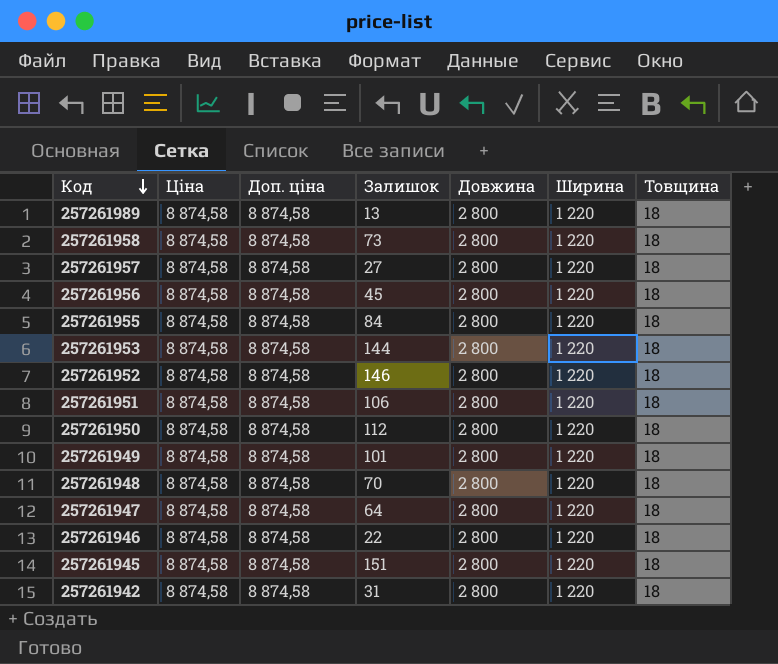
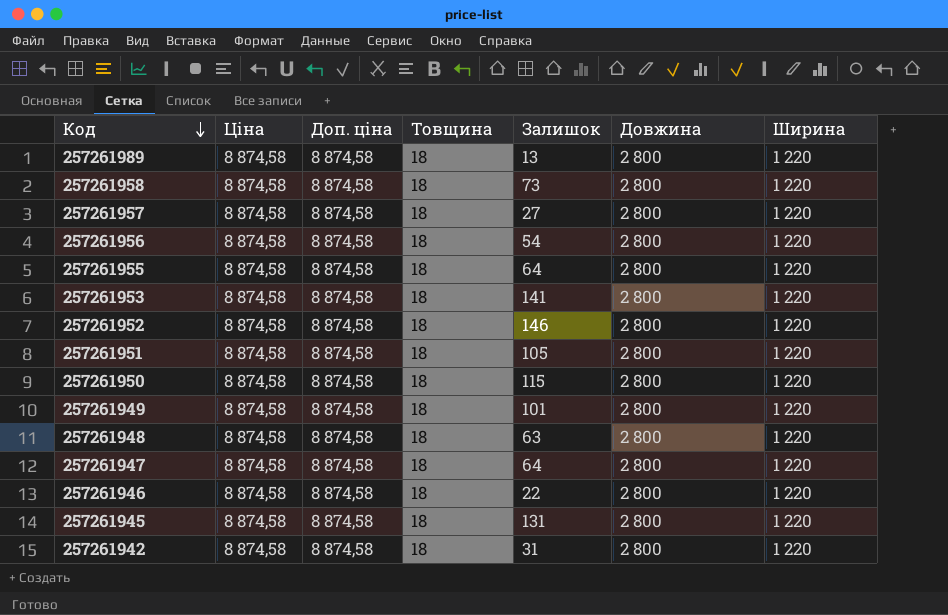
column Товщина | position: 7 -> 4
257261956 | Залишок: 45 -> 54
257261955 | Залишок: 84 -> 64
257261953 | Залишок: 144 -> 141
257261951 | Залишок: 106 -> 105
257261950 | Залишок: 112 -> 115
257261948 | Залишок: 70 -> 63
257261945 | Залишок: 151 -> 131

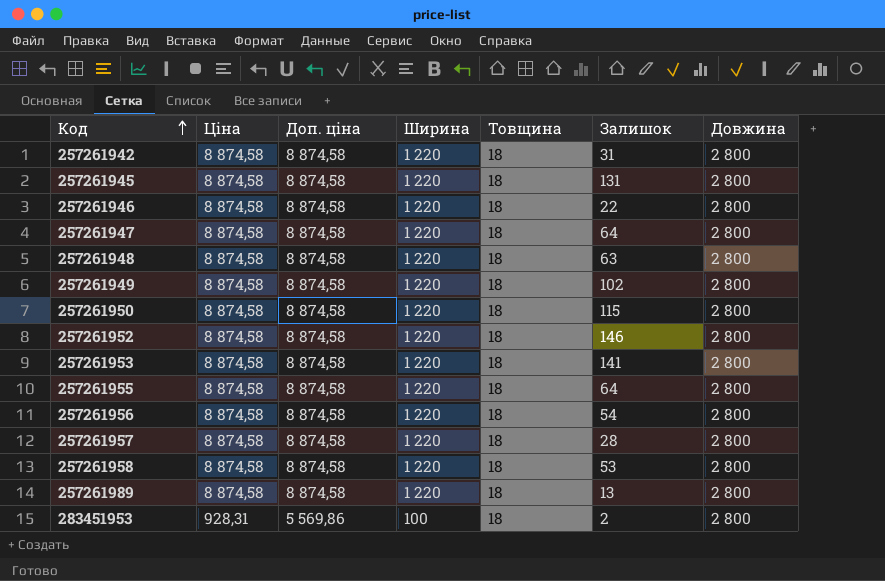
row order: Код descending -> Код ascending
column Ширина | position: 7 -> 4
row 257261951: 8 874,58 | 8 874,58 | 18 | 105 | 2 800 | 1 220 -> none
257261949 | Залишок: 101 -> 102
257261957 | Залишок: 27 -> 28
257261958 | Залишок: 73 -> 53
row 283451953: none -> 928,31 | 5 569,86 | 100 | 18 | 2 | 2 800

